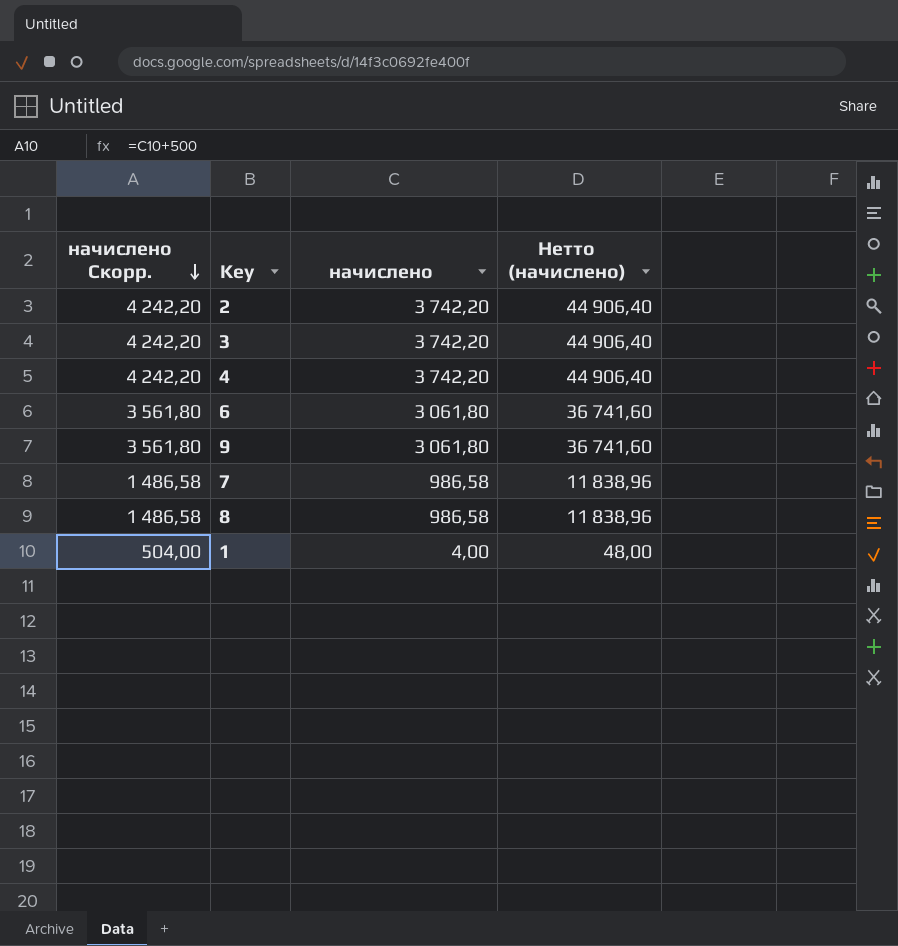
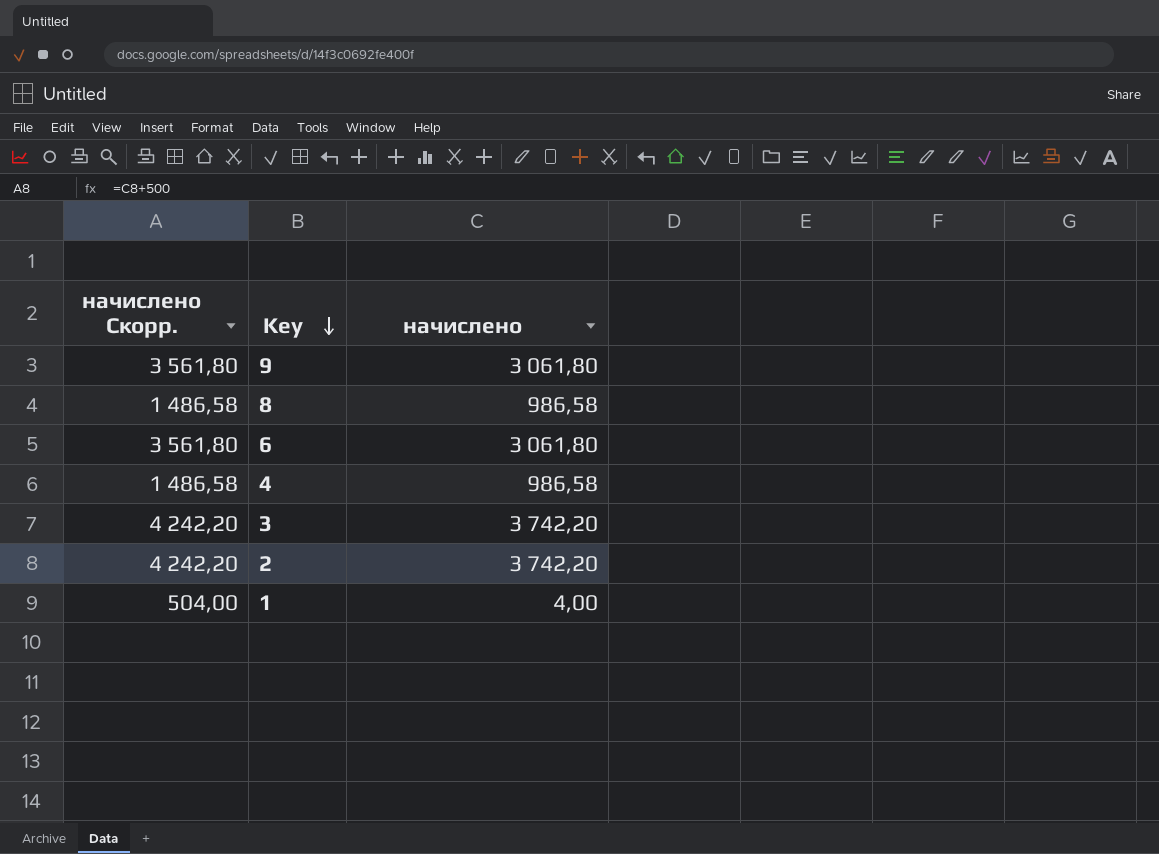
row order: начислено Скорр. descending -> Key descending
column Нетто (начислено) | formula: [начислено] * 12 -> none
row 7: 1 486,58 | 986,58 | 11 838,96 -> none
4 | начислено Скорр.: 4 242,20 -> 1 486,58
4 | начислено: 3 742,20 -> 986,58

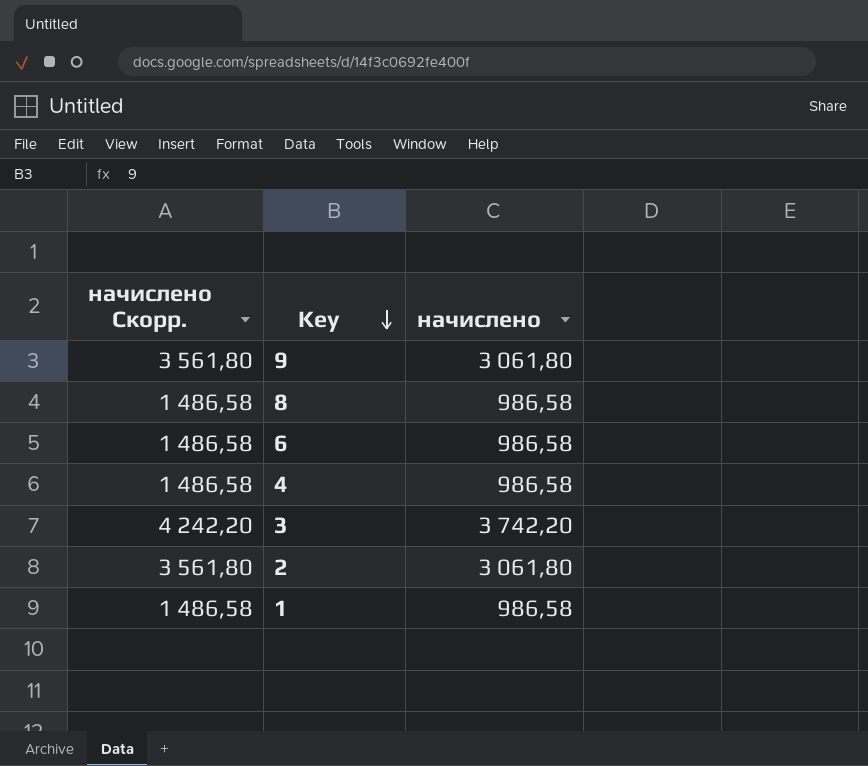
6 | начислено Скорр.: 3 561,80 -> 1 486,58
6 | начислено: 3 061,80 -> 986,58
2 | начислено Скорр.: 4 242,20 -> 3 561,80
2 | начислено: 3 742,20 -> 3 061,80
1 | начислено Скорр.: 504,00 -> 1 486,58
1 | начислено: 4,00 -> 986,58

